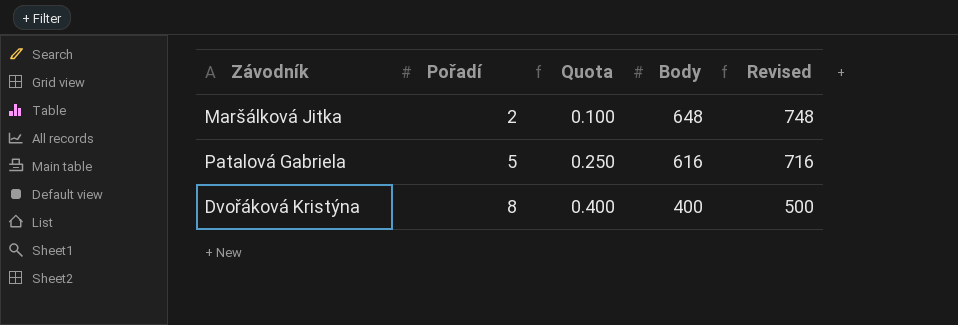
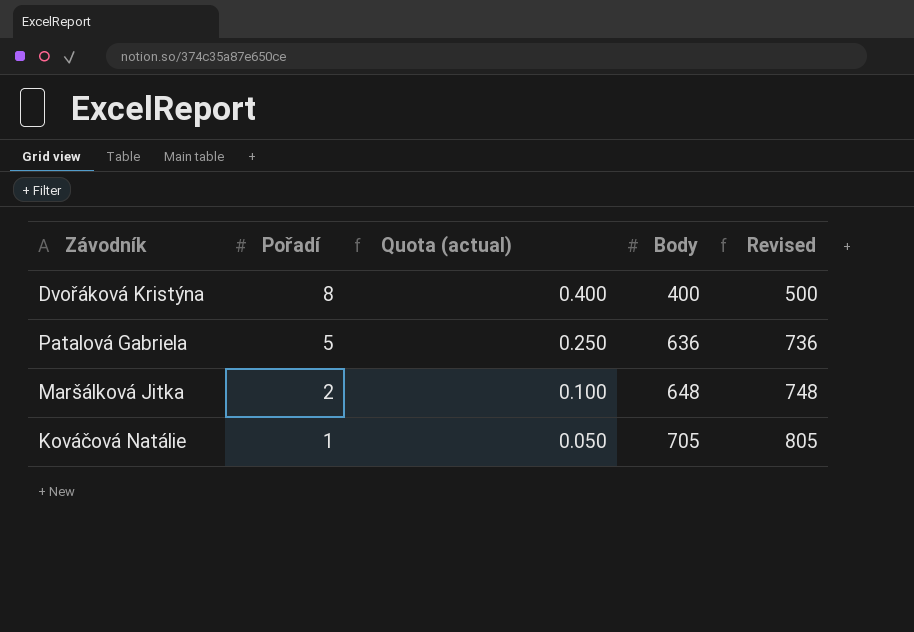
row order: Pořadí ascending -> Pořadí descending
column name: Quota -> Quota (actual)
Patalová Gabriela | Body: 616 -> 636
Patalová Gabriela | Revised: 716 -> 736
row Kováčová Natálie: none -> 1 | 0.050 | 705 | 805

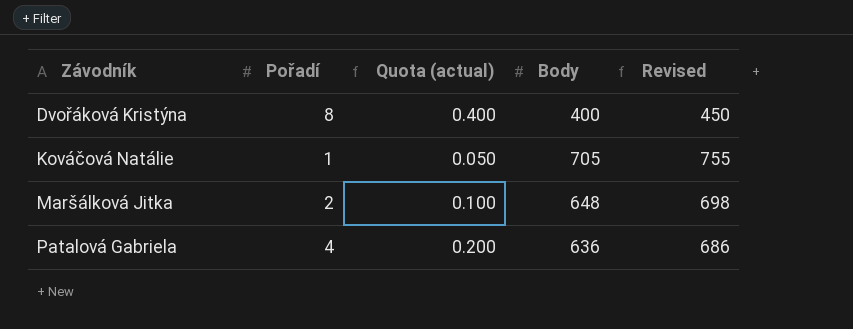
row order: Pořadí descending -> Závodník ascending
column Revised | formula: [Body] + 100 -> [Body] + 50
Patalová Gabriela | Pořadí: 5 -> 4
Patalová Gabriela | Quota (actual): 0.250 -> 0.200

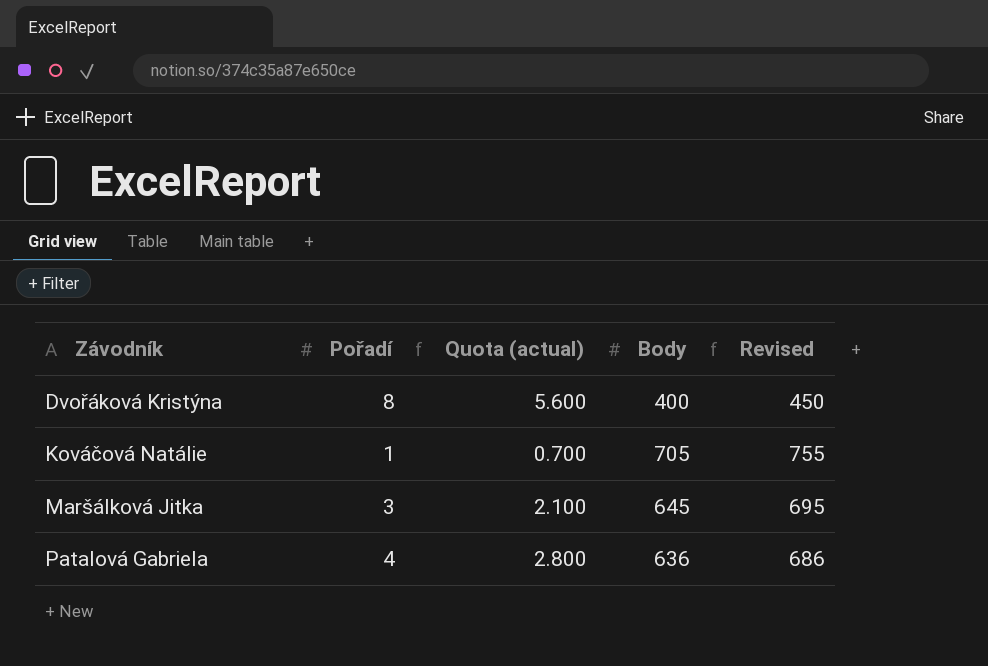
column Quota (actual) | formula: [Pořadí] * 0.05 -> [Pořadí] * 0.7
Maršálková Jitka | Pořadí: 2 -> 3
Maršálková Jitka | Body: 648 -> 645
Maršálková Jitka | Revised: 698 -> 695

